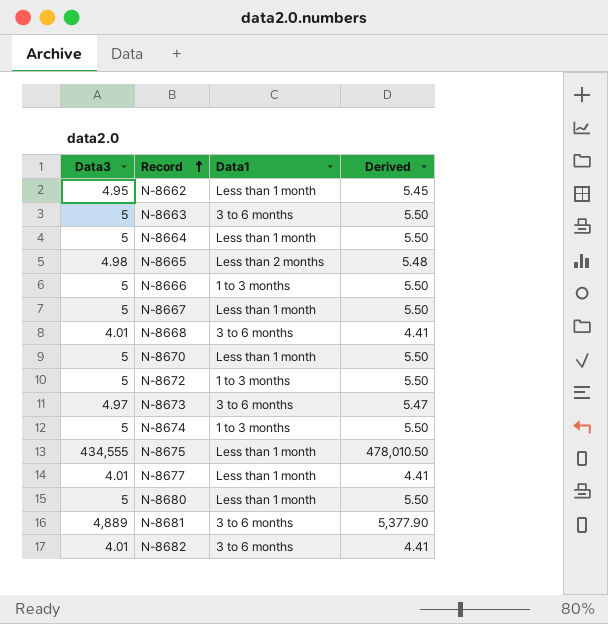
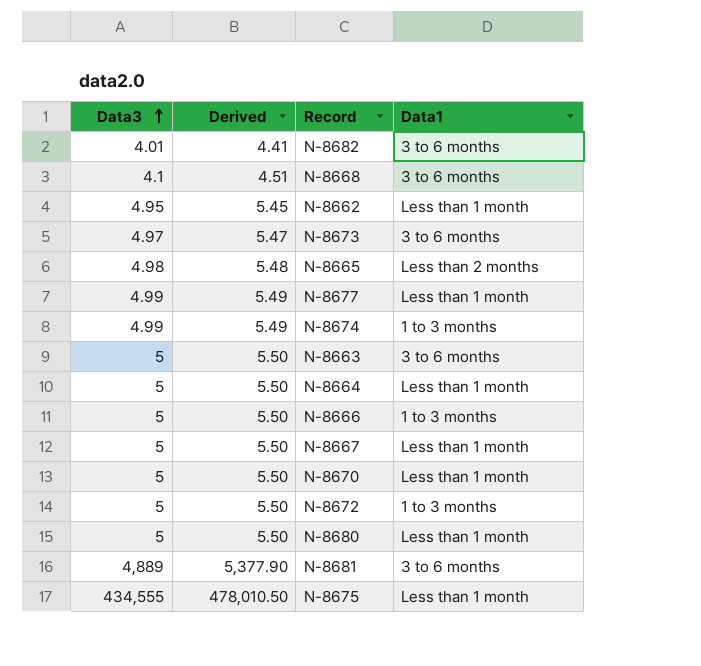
row order: Record ascending -> Data3 ascending
column Derived | position: 4 -> 2
N-8668 | Data3: 4.01 -> 4.1
N-8668 | Derived: 4.41 -> 4.51
N-8677 | Data3: 4.01 -> 4.99
N-8677 | Derived: 4.41 -> 5.49
N-8674 | Data3: 5 -> 4.99
N-8674 | Derived: 5.50 -> 5.49

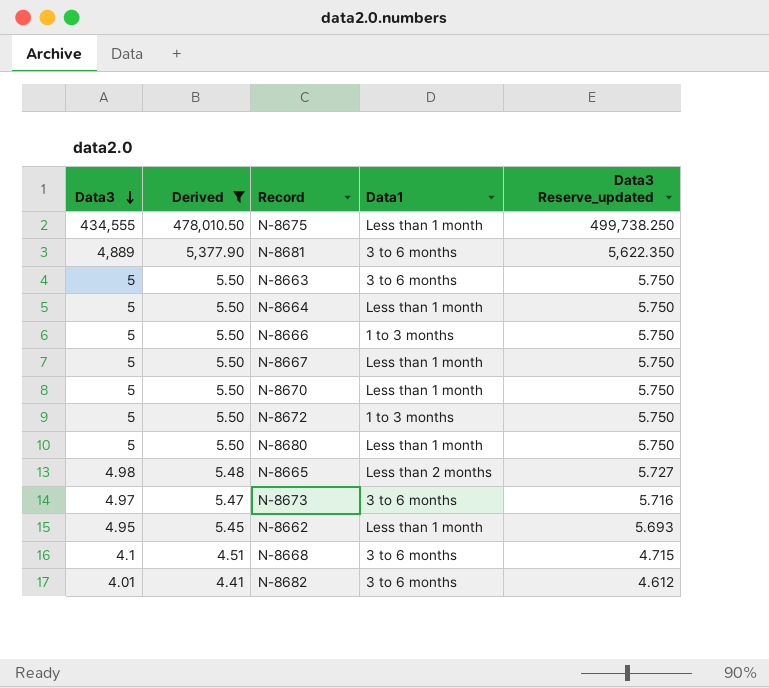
filter: none -> Derived != 5.49
row order: Data3 ascending -> Data3 descending
column Data3 Reserve_updated | formula: none -> [Data3] * 1.15

